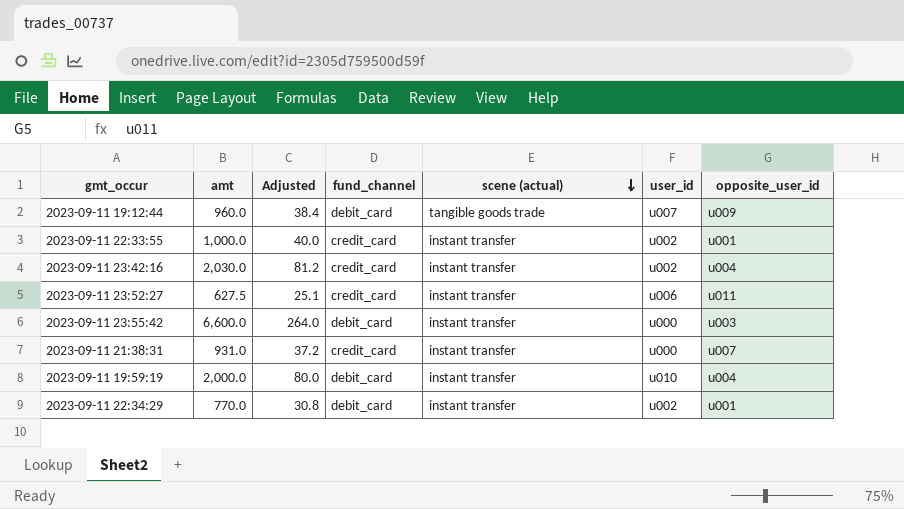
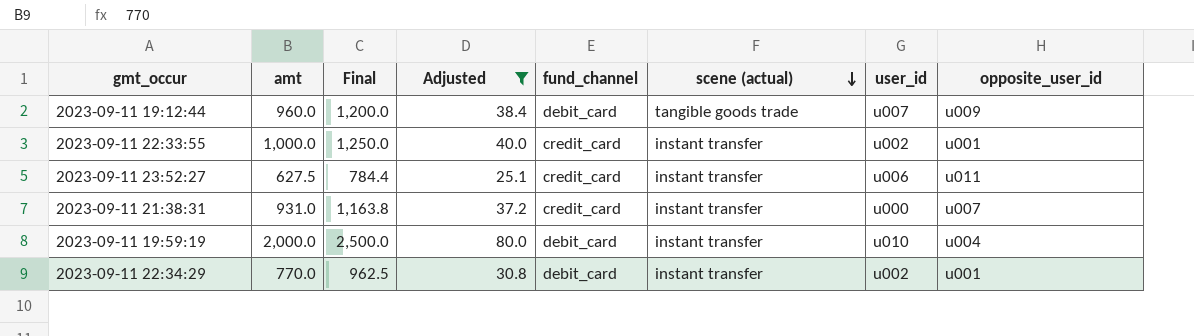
filter: none -> Adjusted <= 80.0
column Final | formula: none -> [amt] * 1.25

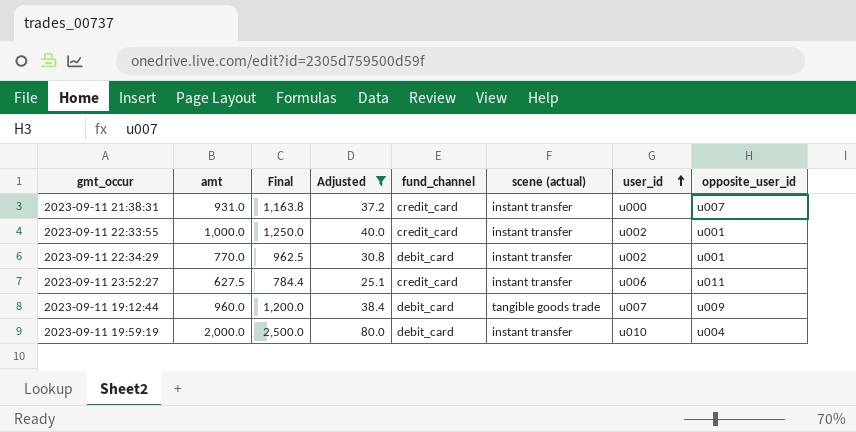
row order: scene (actual) descending -> user_id ascending

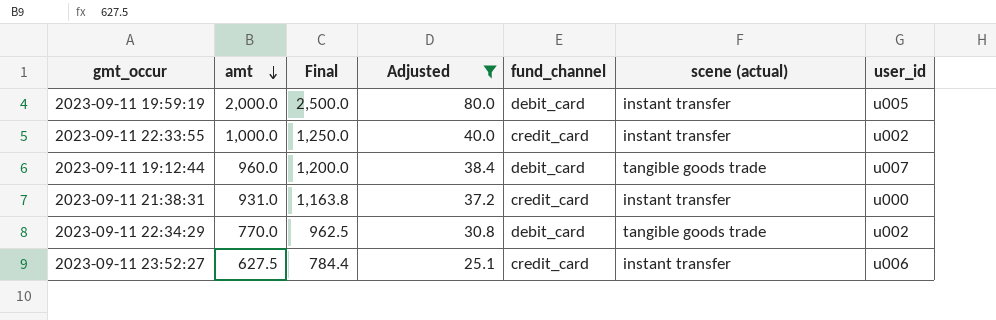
row order: user_id ascending -> amt descending
column opposite_user_id | position: 8 -> none
2023-09-11 19:59:19 | user_id: u010 -> u005
2023-09-11 22:34:29 | scene (actual): instant transfer -> tangible goods trade

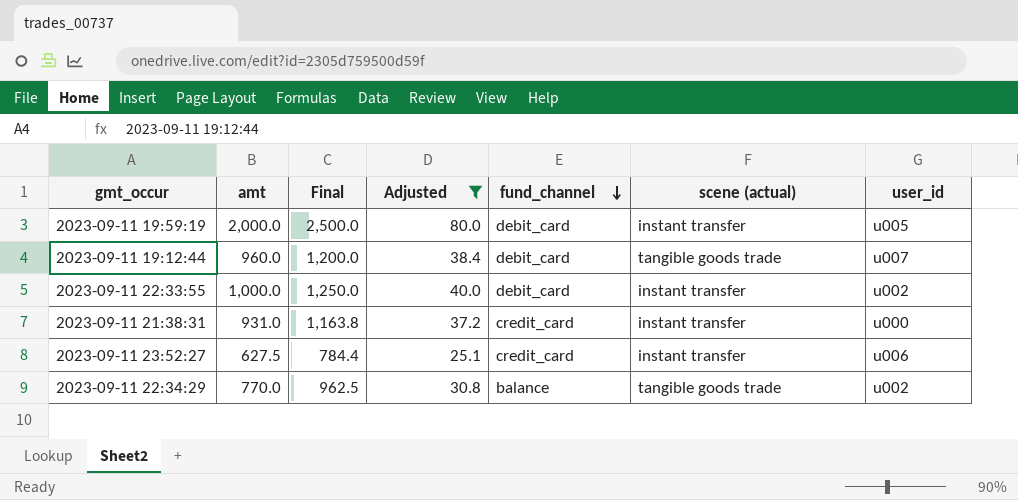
row order: amt descending -> fund_channel descending
2023-09-11 22:33:55 | fund_channel: credit_card -> debit_card
2023-09-11 22:34:29 | fund_channel: debit_card -> balance

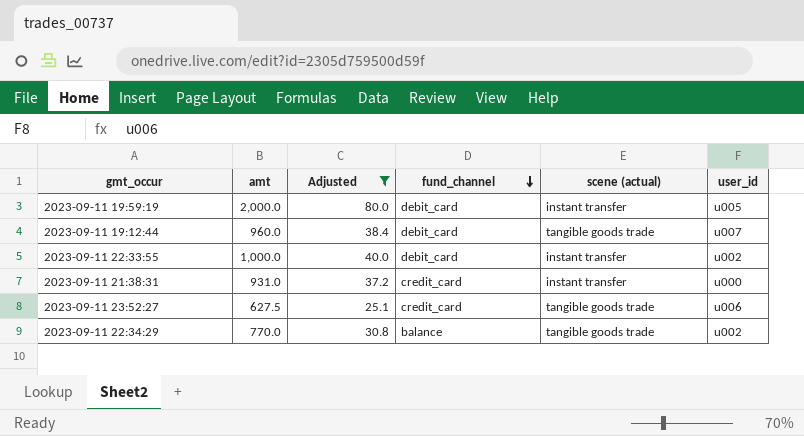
column Final | formula: [amt] * 1.25 -> none
2023-09-11 23:52:27 | scene (actual): instant transfer -> tangible goods trade

